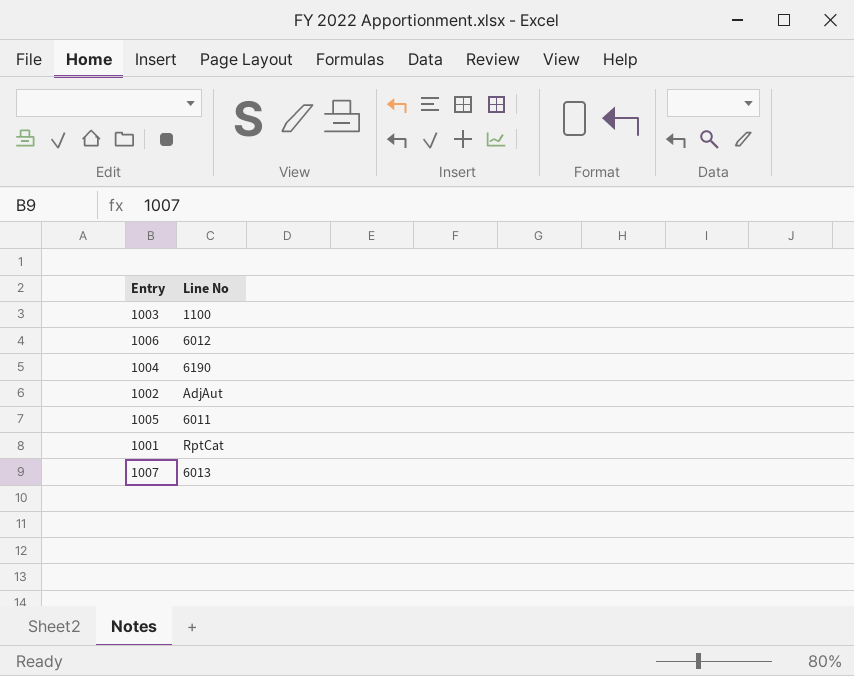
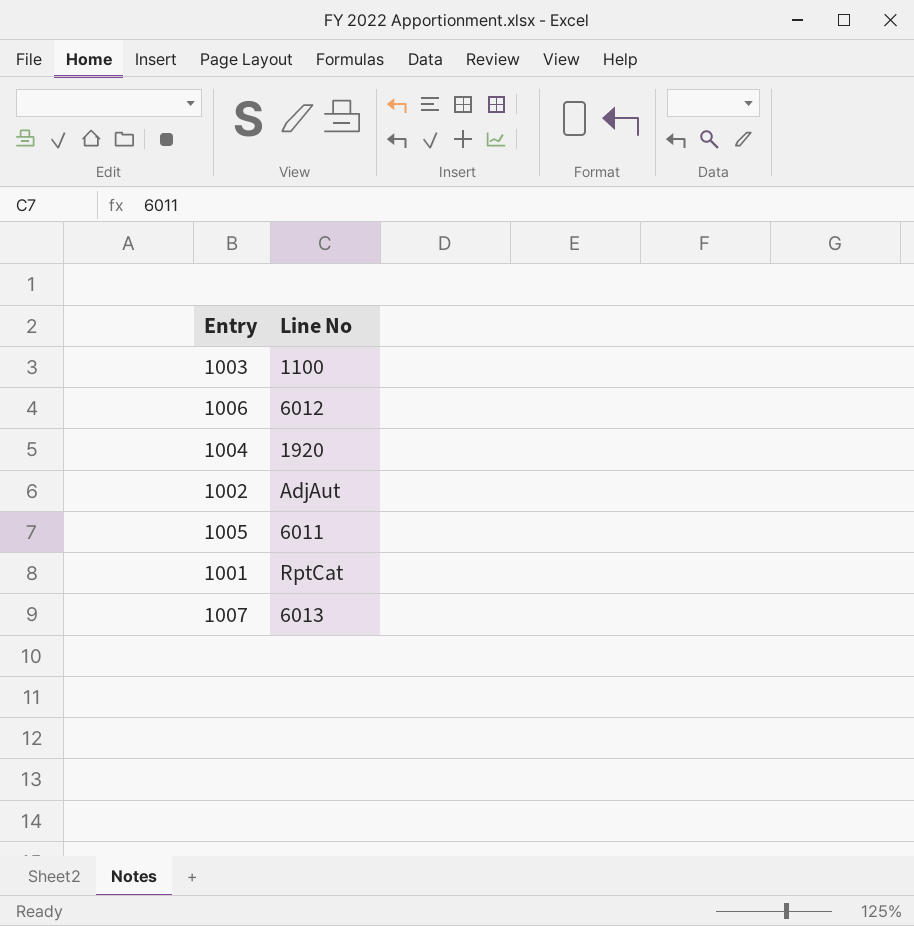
1004 | Line No: 6190 -> 1920

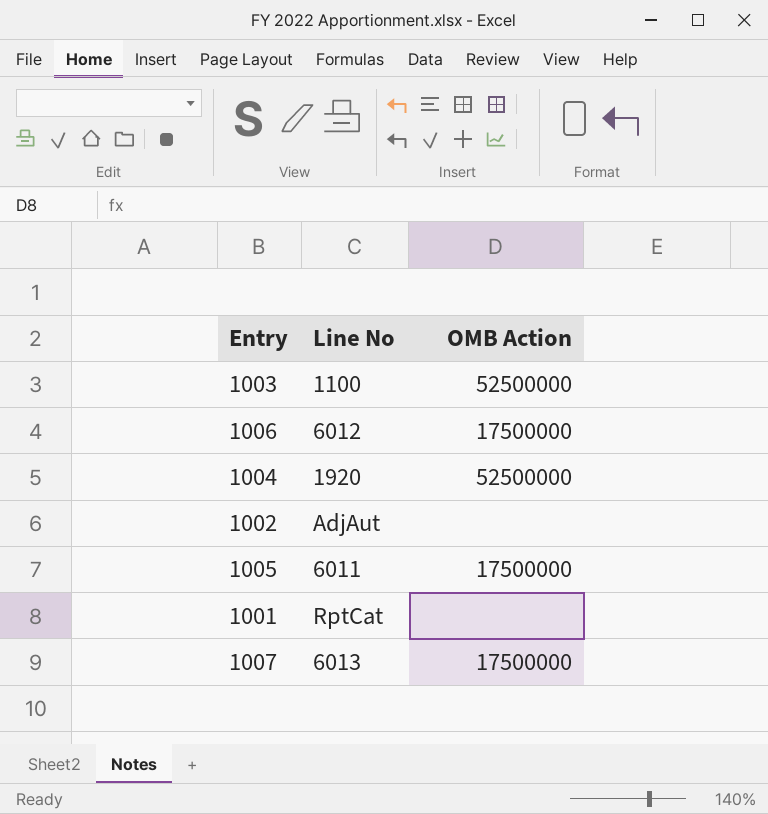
column OMB Action | position: none -> 3

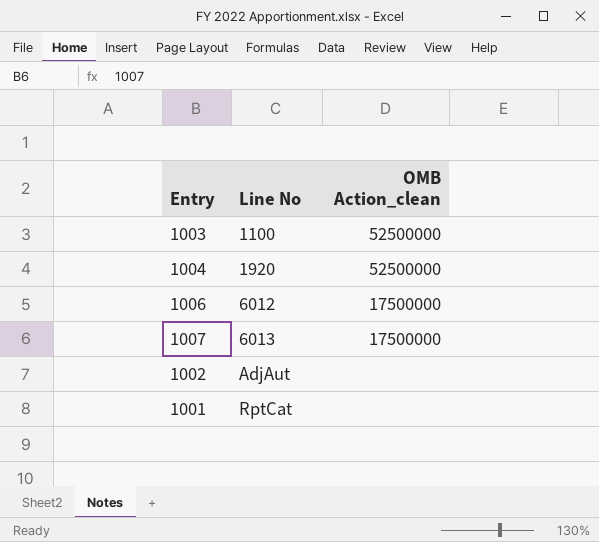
row order: none -> Line No ascending
column name: OMB Action -> OMB Action_clean
row 1005: 6011 | 17500000 -> none

